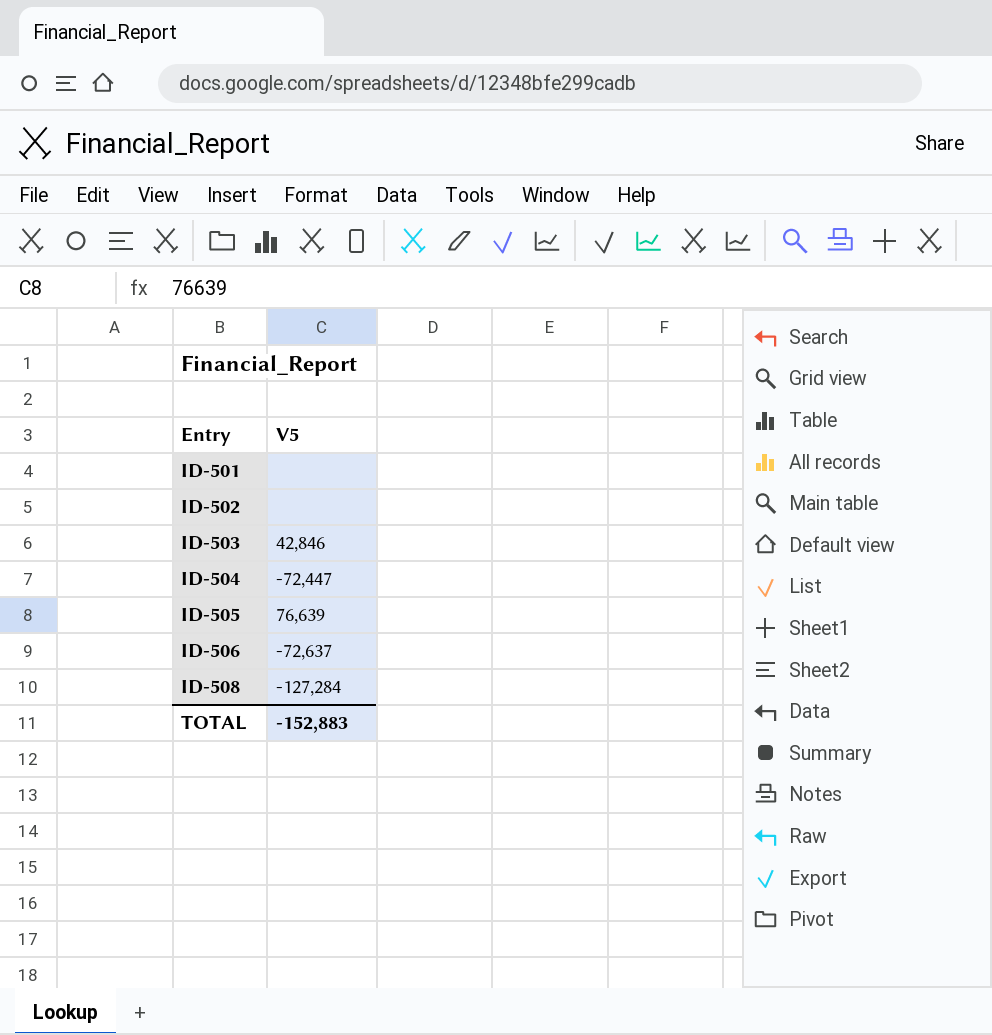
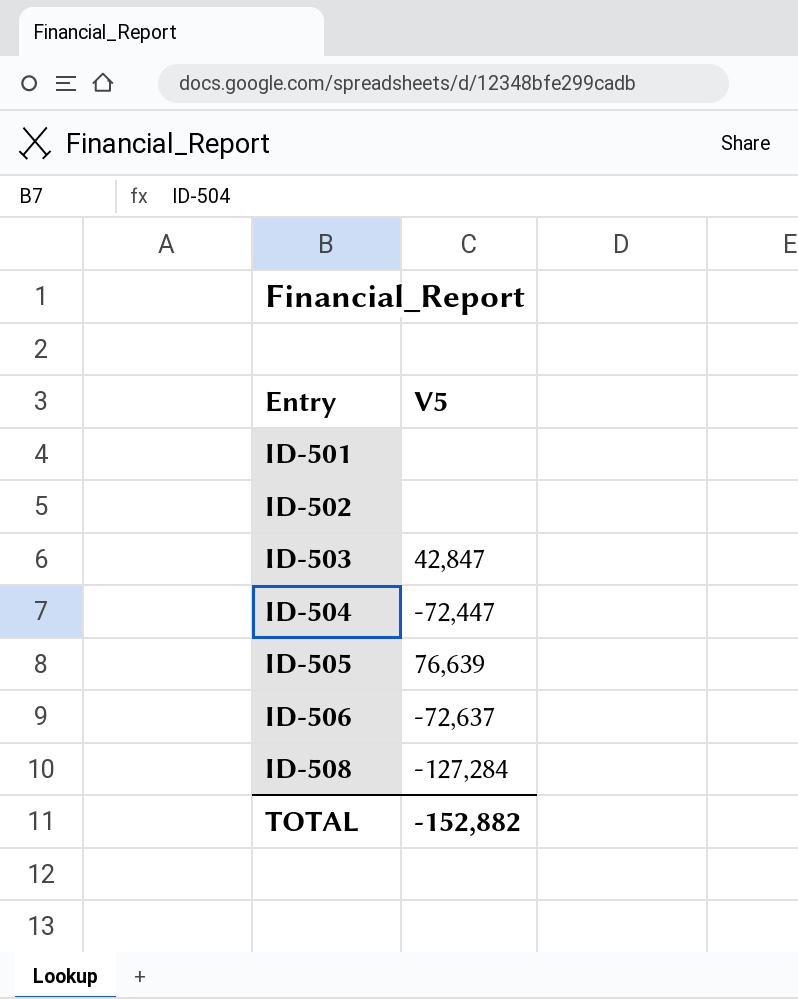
ID-503 | V5: 42,846 -> 42,847
TOTAL | V5: -152,883 -> -152,882

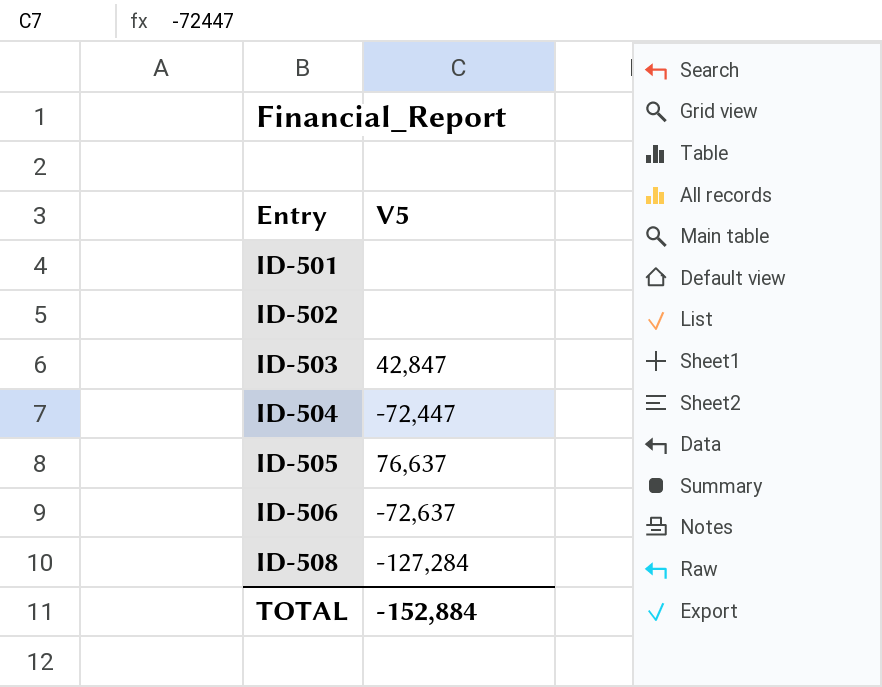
ID-505 | V5: 76,639 -> 76,637
TOTAL | V5: -152,882 -> -152,884

